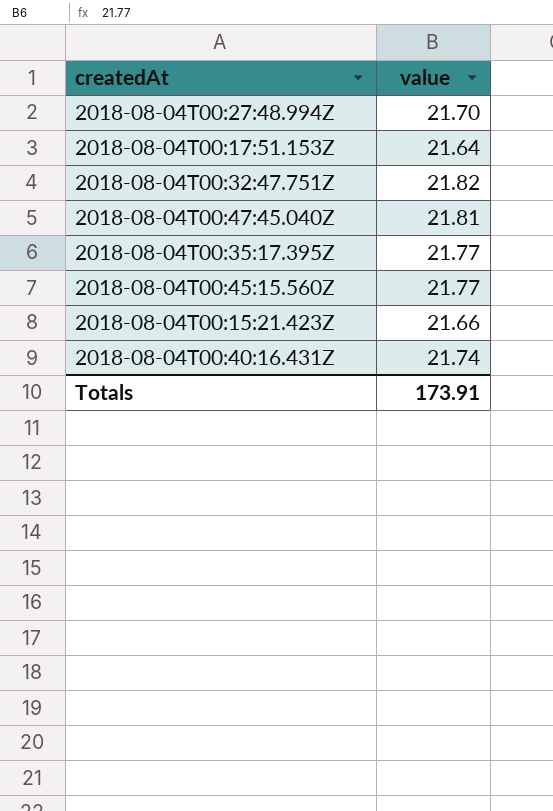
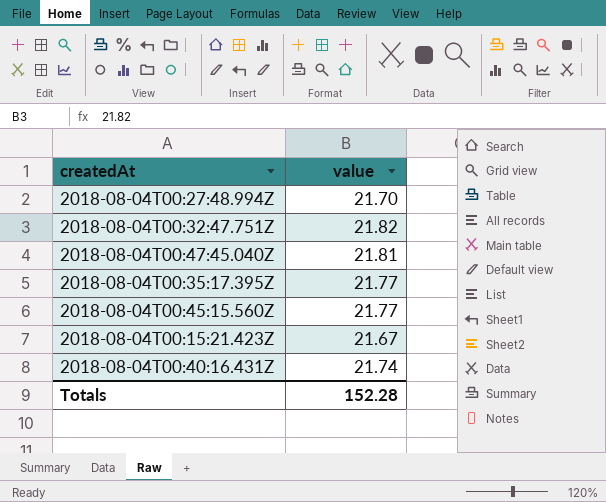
row 2018-08-04T00:17:51.153Z: 21.64 -> none
2018-08-04T00:15:21.423Z | value: 21.66 -> 21.67
Totals | value: 173.91 -> 152.28

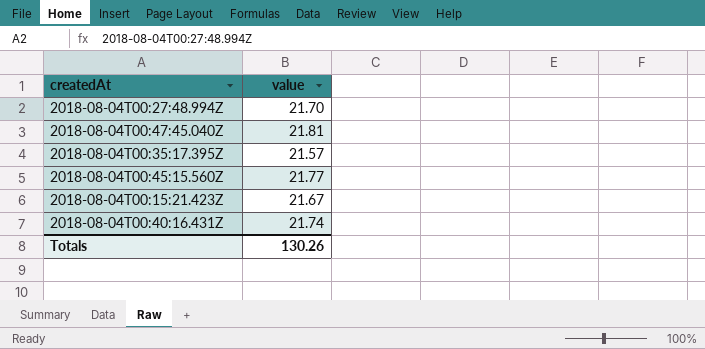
row 2018-08-04T00:32:47.751Z: 21.82 -> none
2018-08-04T00:35:17.395Z | value: 21.77 -> 21.57
Totals | value: 152.28 -> 130.26

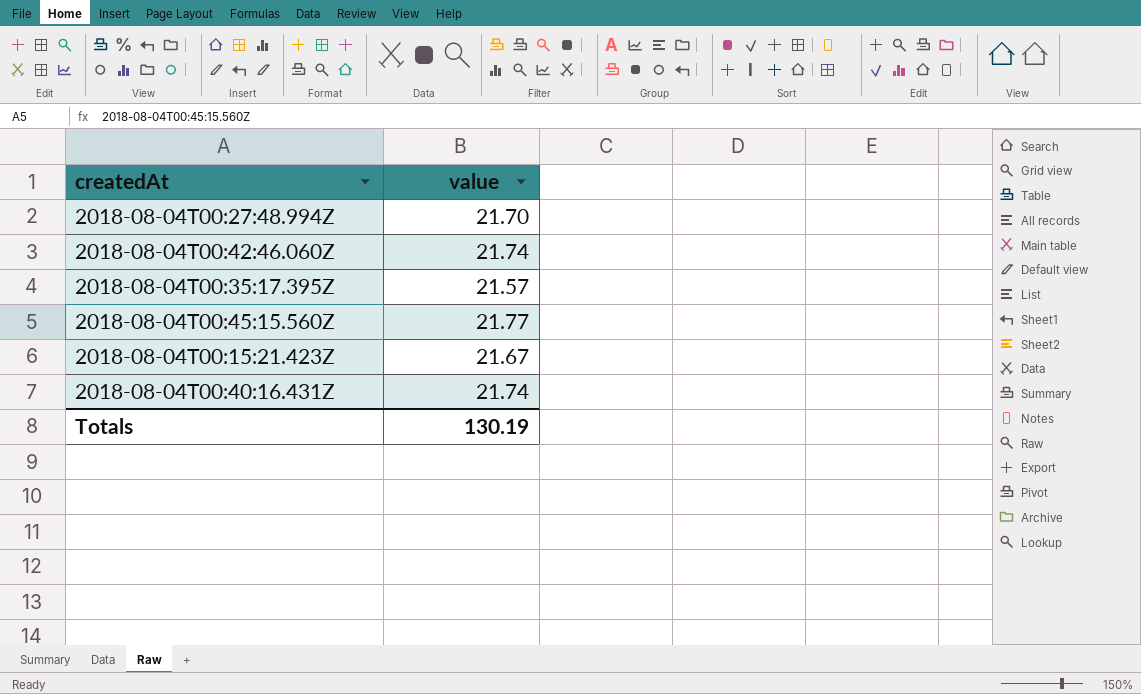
row 2018-08-04T00:47:45.040Z: 21.81 -> none
row 2018-08-04T00:42:46.060Z: none -> 21.74
Totals | value: 130.26 -> 130.19

